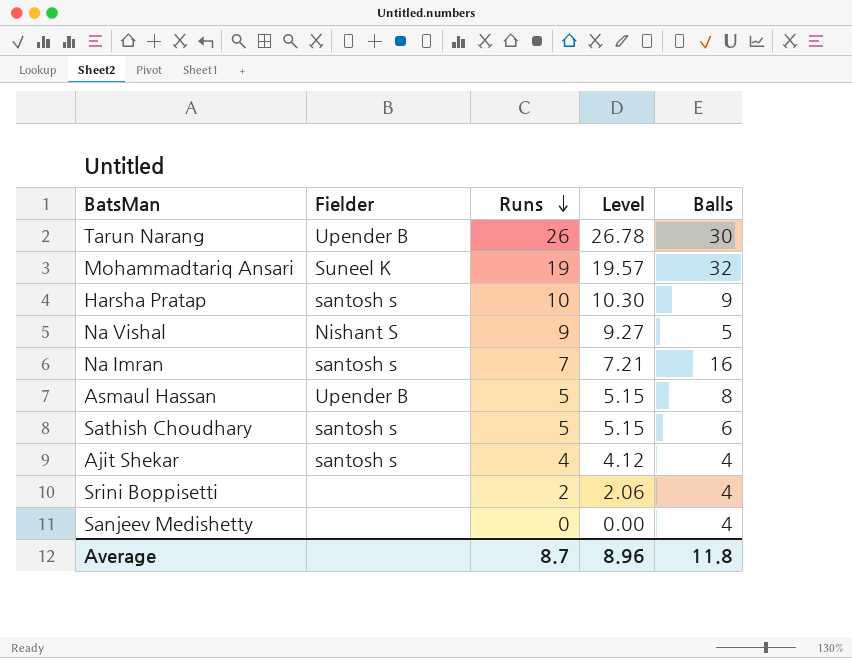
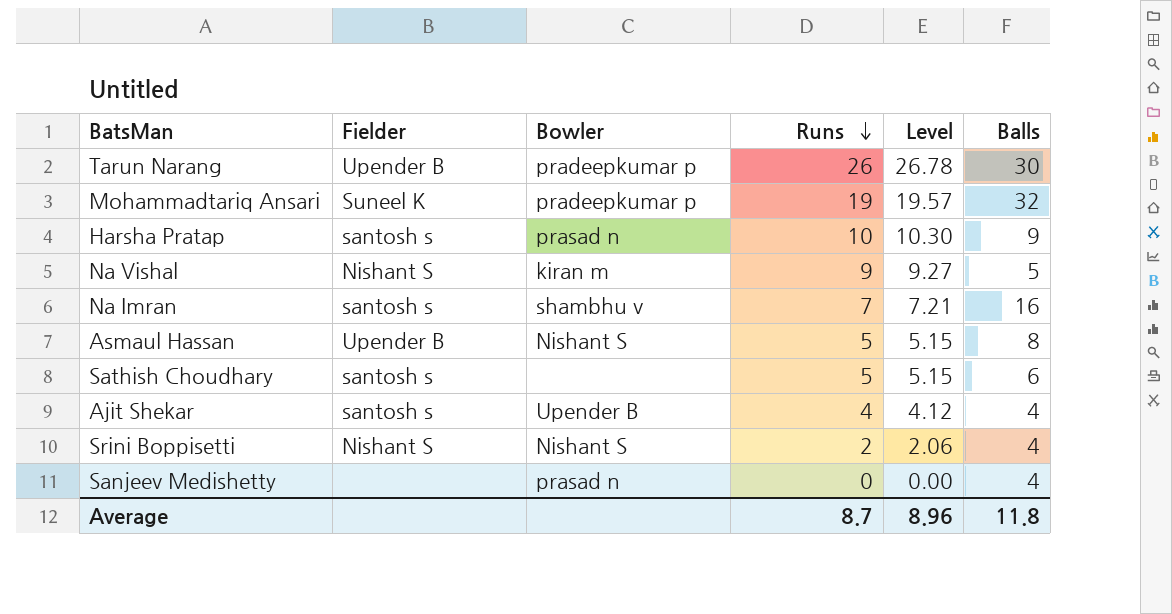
column Bowler | position: none -> 3
Srini Boppisetti | Fielder: none -> Nishant S

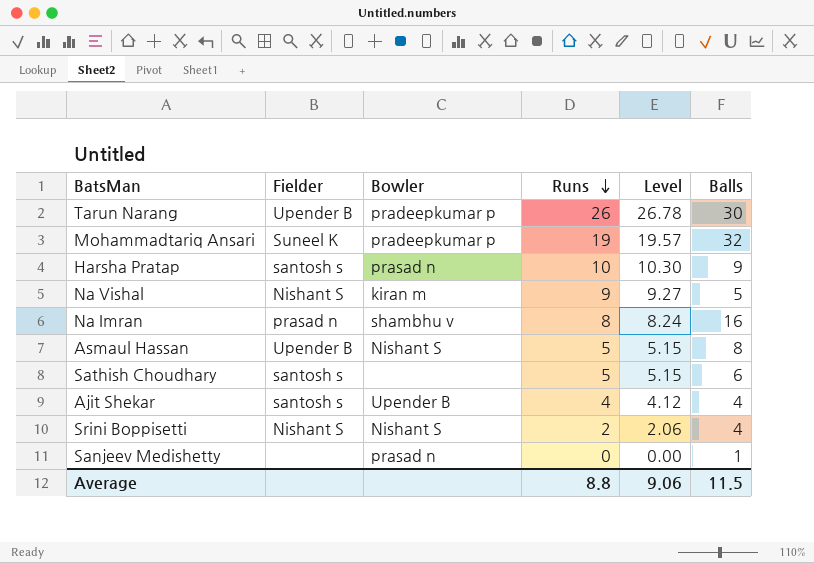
Na Imran | Fielder: santosh s -> prasad n
Na Imran | Runs: 7 -> 8
Na Imran | Level: 7.21 -> 8.24
Sanjeev Medishetty | Balls: 4 -> 1
Average | Runs: 8.7 -> 8.8
Average | Level: 8.96 -> 9.06
Average | Balls: 11.8 -> 11.5

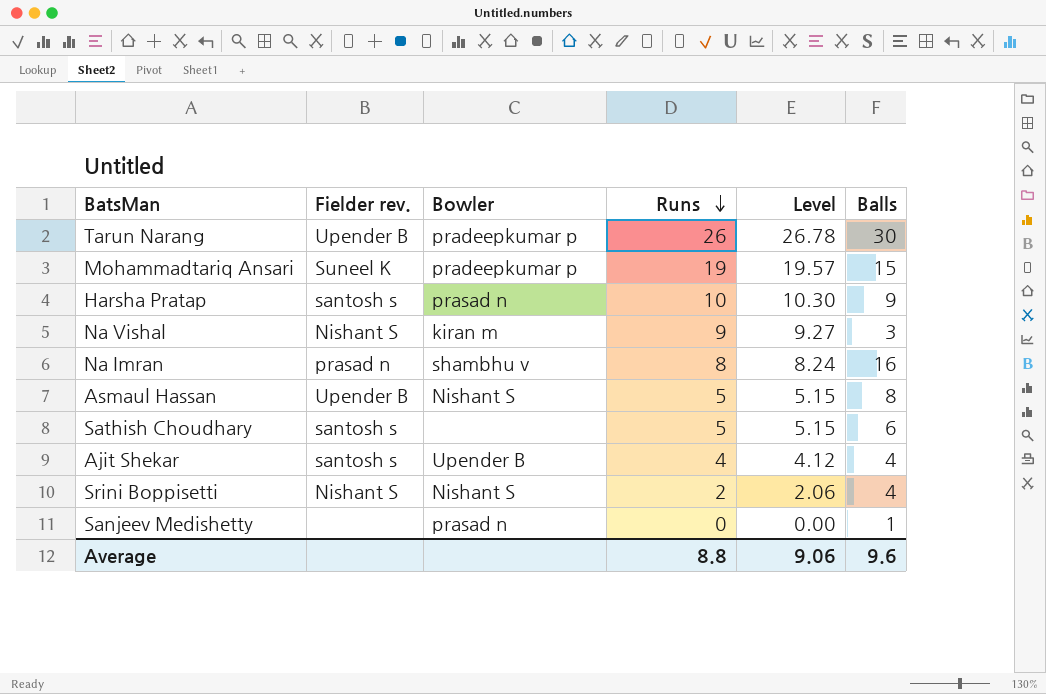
column name: Fielder -> Fielder rev.
Mohammadtariq Ansari | Balls: 32 -> 15
Na Vishal | Balls: 5 -> 3
Average | Balls: 11.5 -> 9.6

